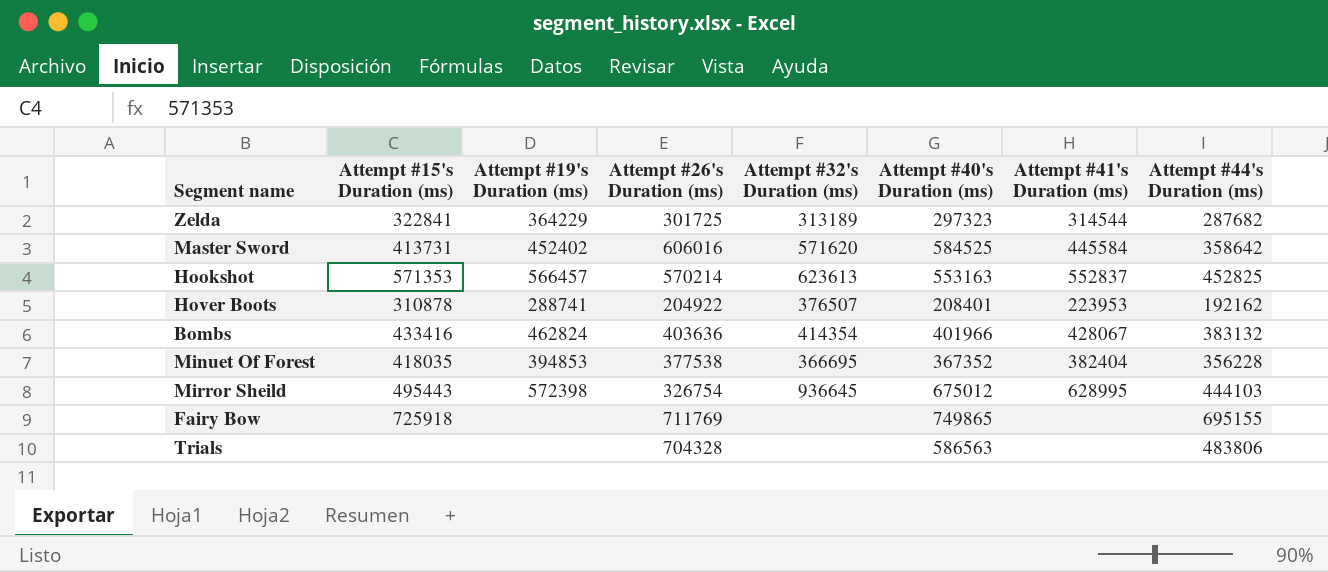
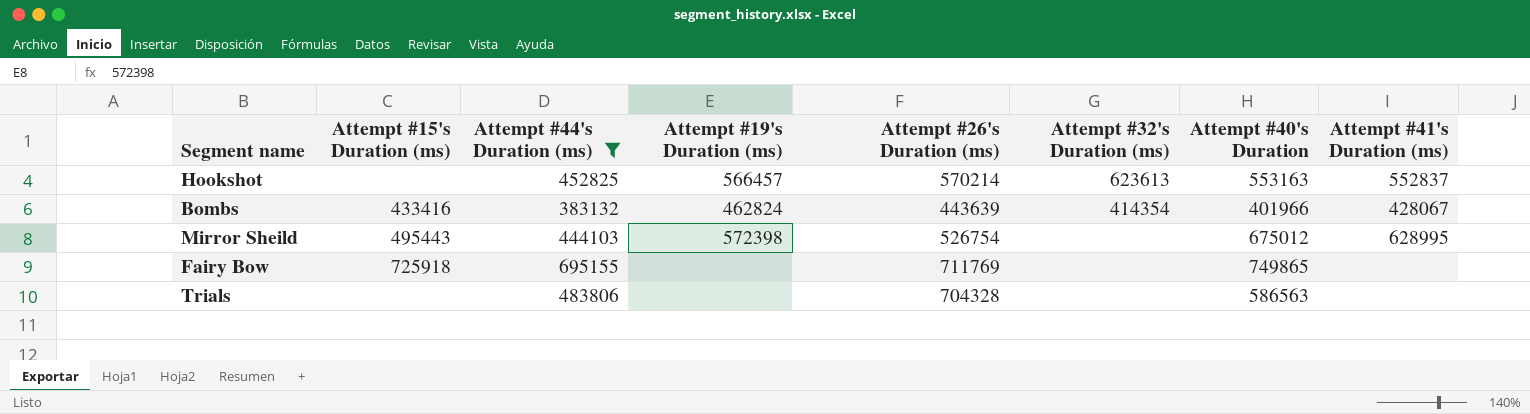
filter: none -> Attempt #44's Duration (ms) >= 383132
column Attempt #44's Duration (ms) | position: 8 -> 3
column name: Attempt #40's Duration (ms) -> Attempt #40's Duration
Hookshot | Attempt #15's Duration (ms): 571353 -> none
Bombs | Attempt #26's Duration (ms): 403636 -> 443639
Mirror Sheild | Attempt #26's Duration (ms): 326754 -> 526754
Mirror Sheild | Attempt #32's Duration (ms): 936645 -> none

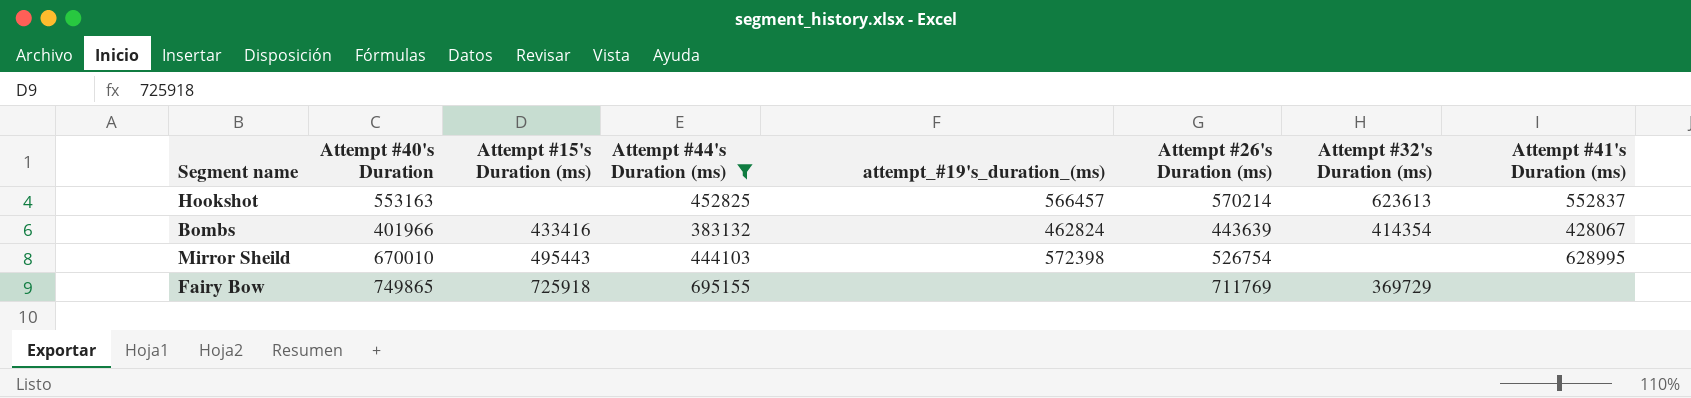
column Attempt #40's Duration | position: 7 -> 2
column name: Attempt #19's Duration (ms) -> attempt_#19's_duration_(ms)
row Trials: none | 483806 | none | 704328 | none | 586563 | none -> none
Mirror Sheild | Attempt #40's Duration: 675012 -> 670010
Fairy Bow | Attempt #32's Duration (ms): none -> 369729

